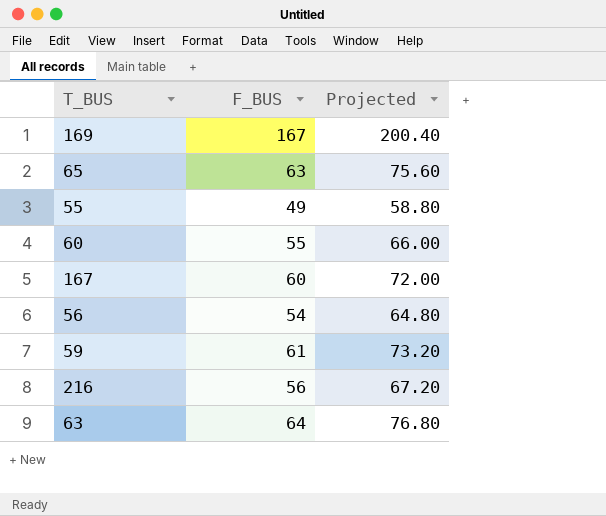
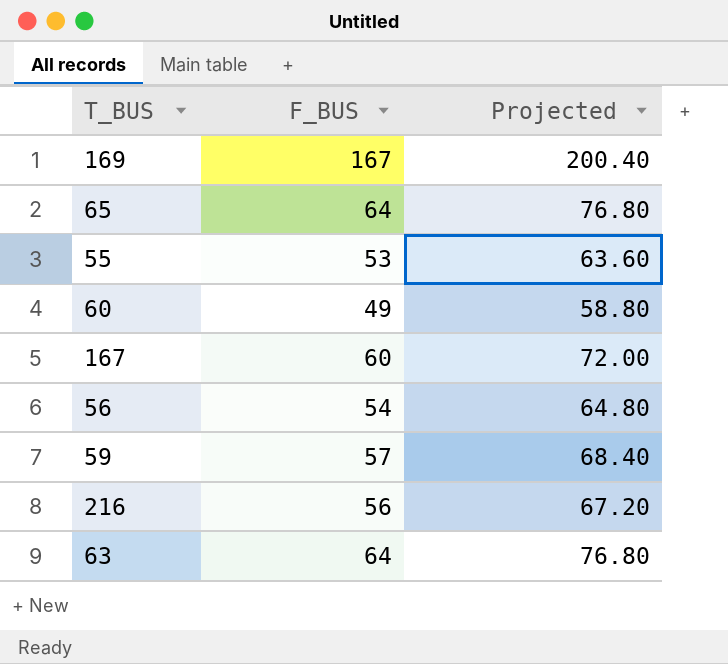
65 | F_BUS: 63 -> 64
65 | Projected: 75.60 -> 76.80
55 | F_BUS: 49 -> 53
55 | Projected: 58.80 -> 63.60
60 | F_BUS: 55 -> 49
60 | Projected: 66.00 -> 58.80
59 | F_BUS: 61 -> 57
59 | Projected: 73.20 -> 68.40

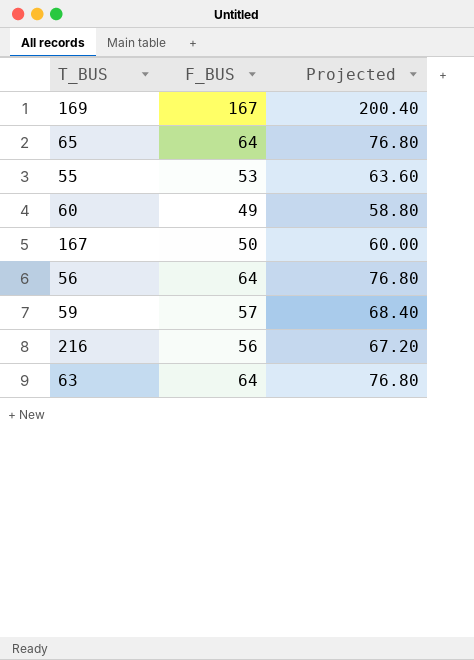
167 | F_BUS: 60 -> 50
167 | Projected: 72.00 -> 60.00
56 | F_BUS: 54 -> 64
56 | Projected: 64.80 -> 76.80

